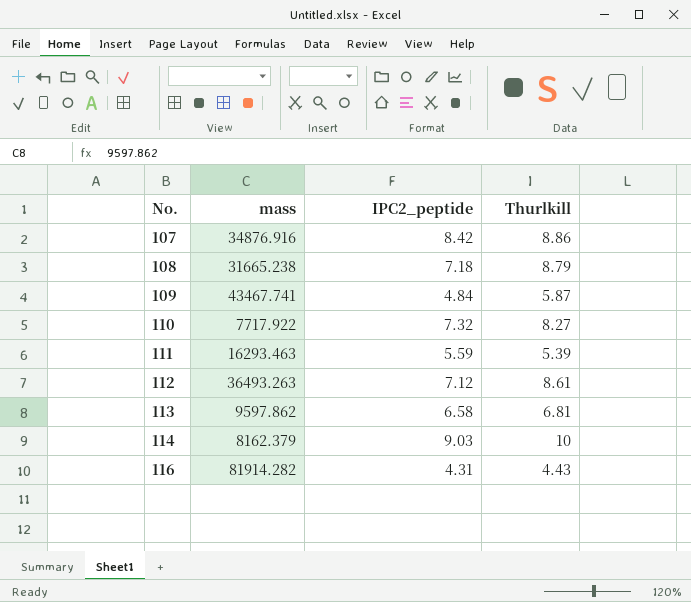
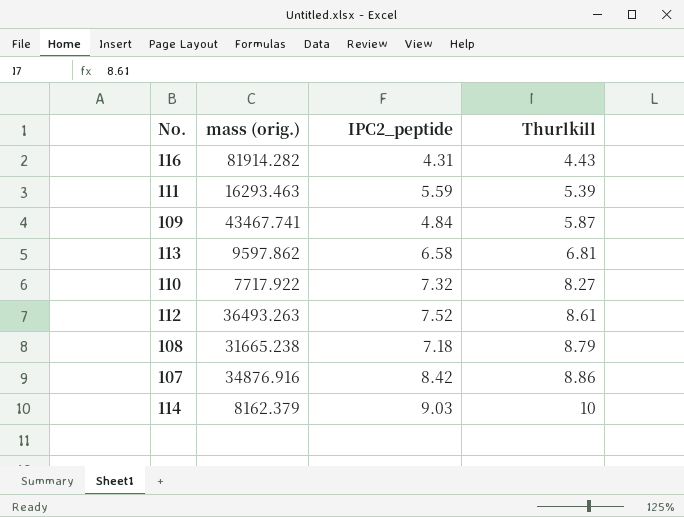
row order: No. ascending -> Thurlkill ascending
column name: mass -> mass (orig.)
112 | IPC2_peptide: 7.12 -> 7.52

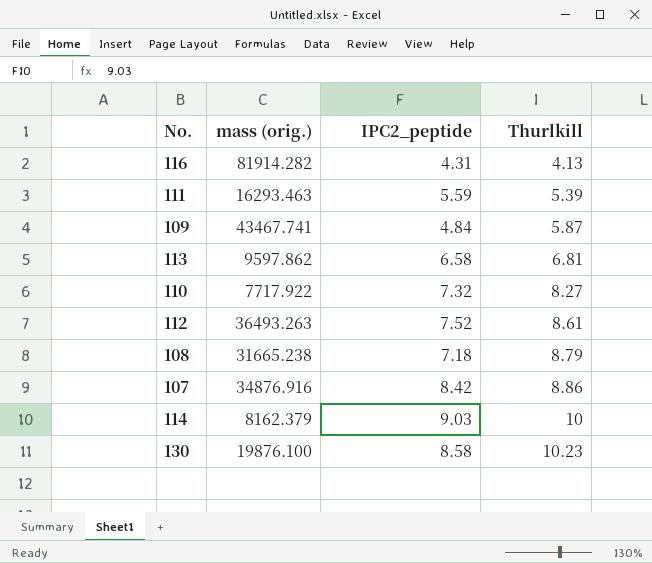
116 | Thurlkill: 4.43 -> 4.13
row 130: none -> 19876.100 | 8.58 | 10.23

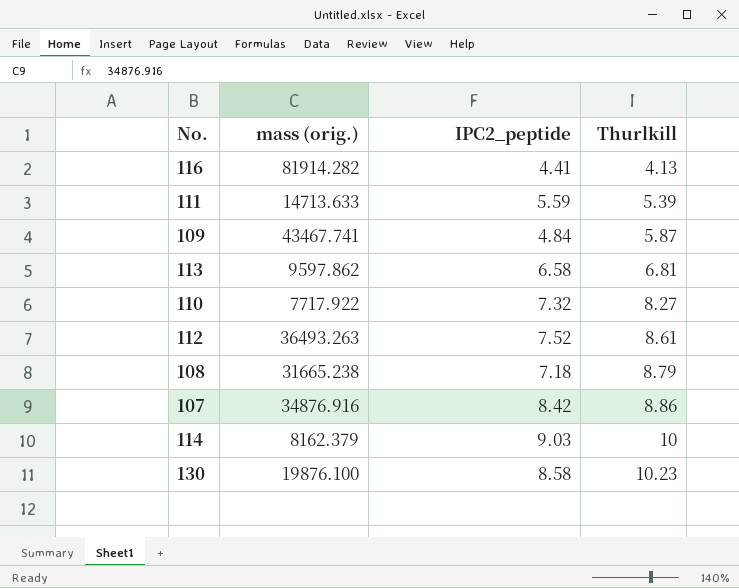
116 | IPC2_peptide: 4.31 -> 4.41
111 | mass (orig.): 16293.463 -> 14713.633

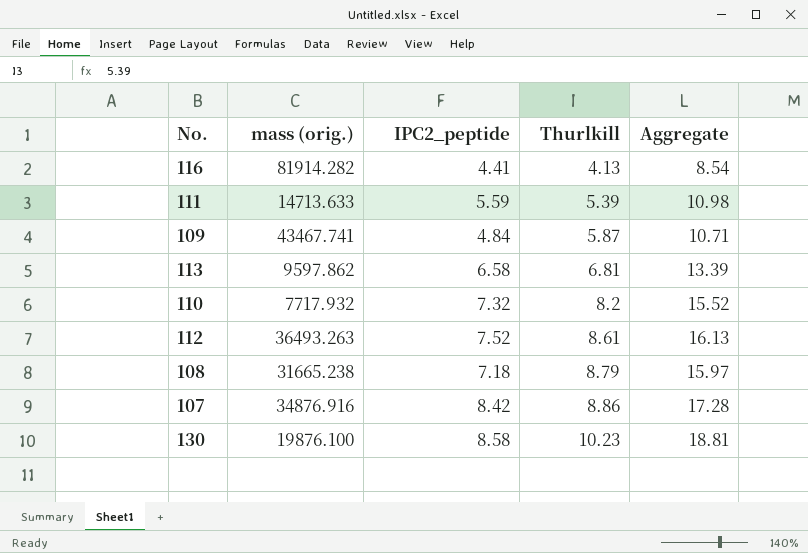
column Aggregate | formula: none -> [IPC2_peptide] + [Thurlkill]
row 114: 8162.379 | 9.03 | 10 -> none
110 | mass (orig.): 7717.922 -> 7717.932
110 | Thurlkill: 8.27 -> 8.2

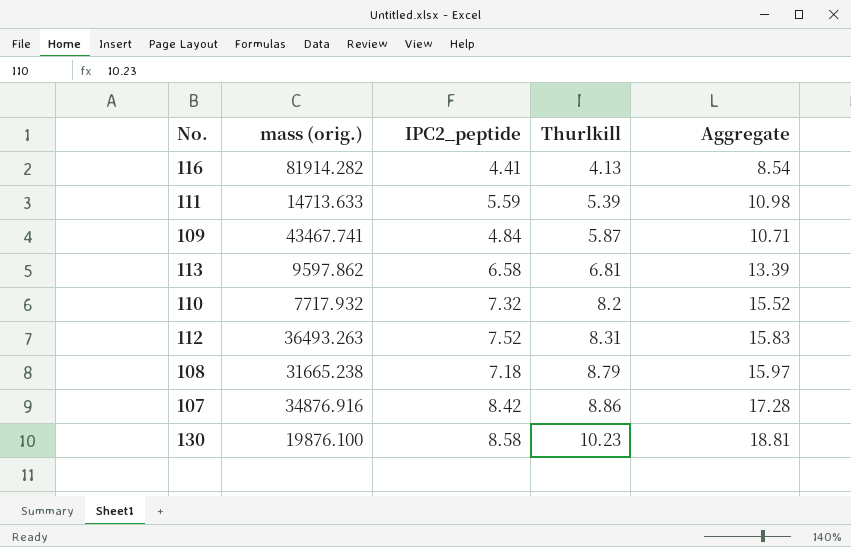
112 | Thurlkill: 8.61 -> 8.31
112 | Aggregate: 16.13 -> 15.83

